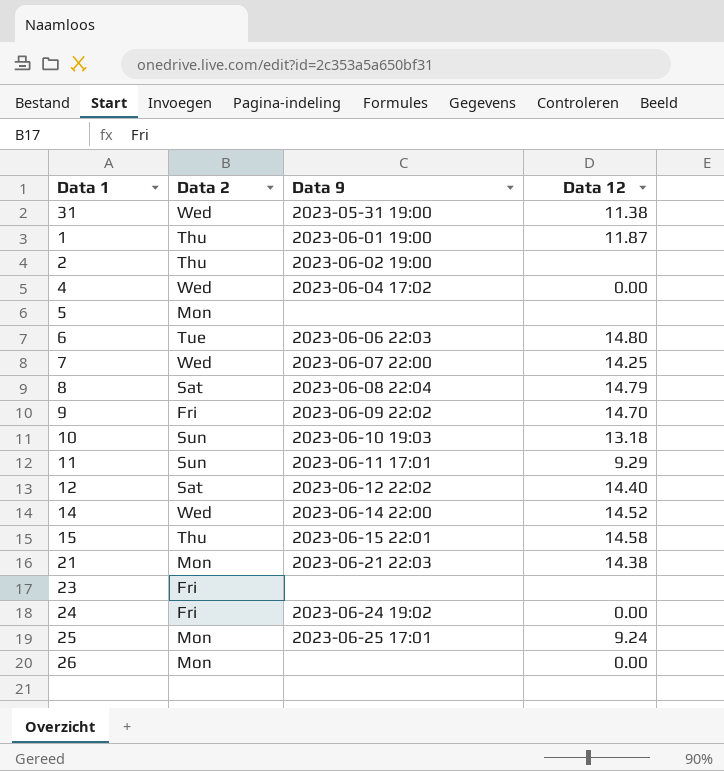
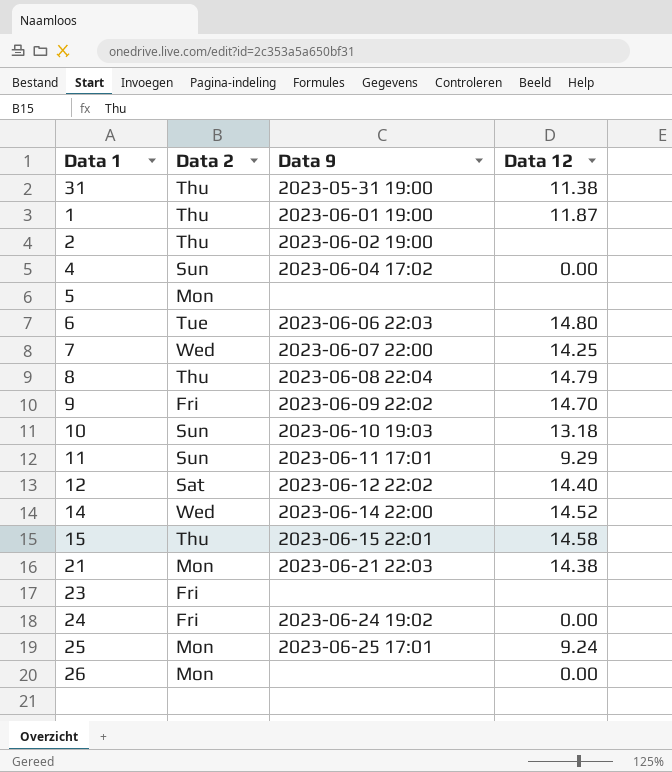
31 | Data 2: Wed -> Thu
4 | Data 2: Wed -> Sun
8 | Data 2: Sat -> Thu

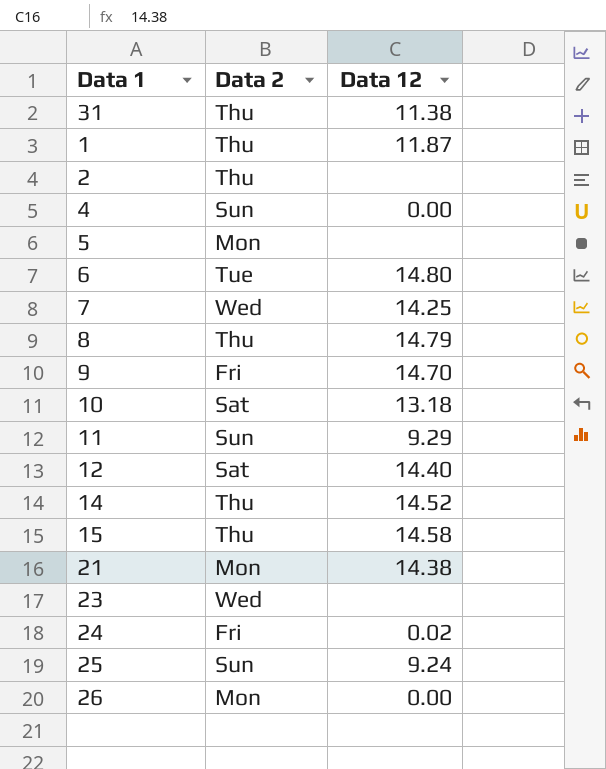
column Data 9 | position: 3 -> none
10 | Data 2: Sun -> Sat
14 | Data 2: Wed -> Thu
23 | Data 2: Fri -> Wed
24 | Data 12: 0.00 -> 0.02
25 | Data 2: Mon -> Sun

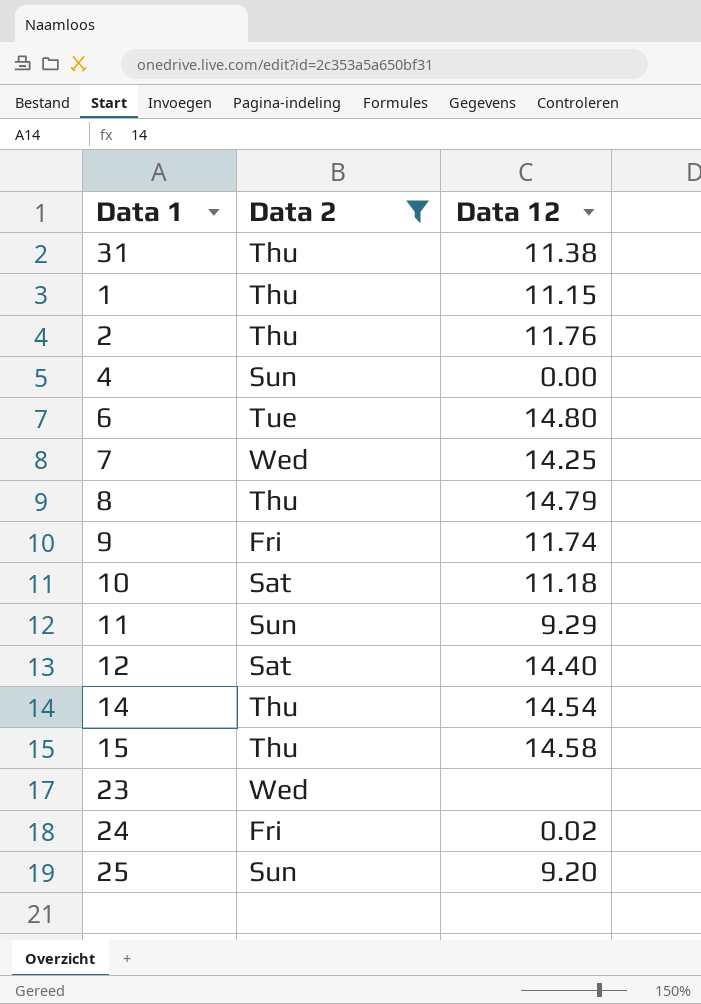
filter: none -> Data 2 != Mon
1 | Data 12: 11.87 -> 11.15
2 | Data 12: none -> 11.76
9 | Data 12: 14.70 -> 11.74
10 | Data 12: 13.18 -> 11.18
14 | Data 12: 14.52 -> 14.54
25 | Data 12: 9.24 -> 9.20

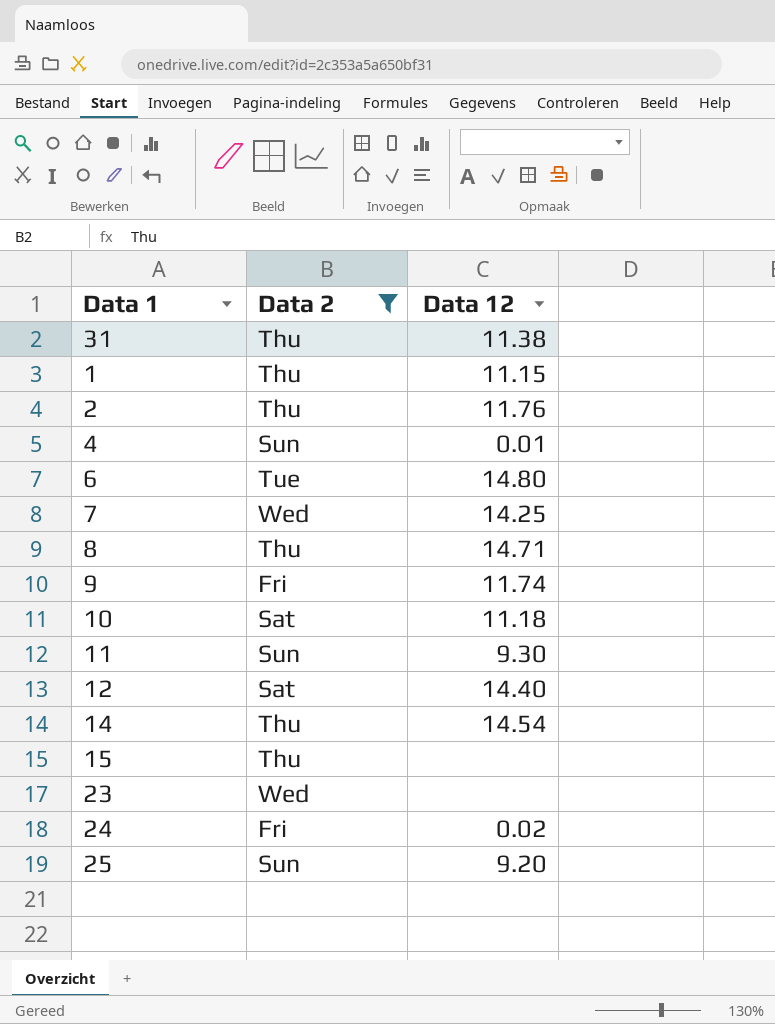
4 | Data 12: 0.00 -> 0.01
8 | Data 12: 14.79 -> 14.71
11 | Data 12: 9.29 -> 9.30
15 | Data 12: 14.58 -> none

